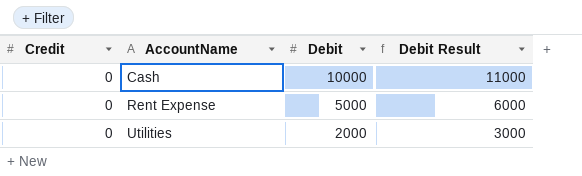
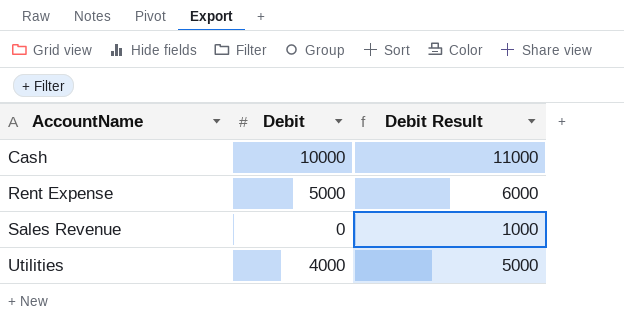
column Credit | position: 1 -> none
row Sales Revenue: none -> 0 | 1000
Utilities | Debit: 2000 -> 4000
Utilities | Debit Result: 3000 -> 5000

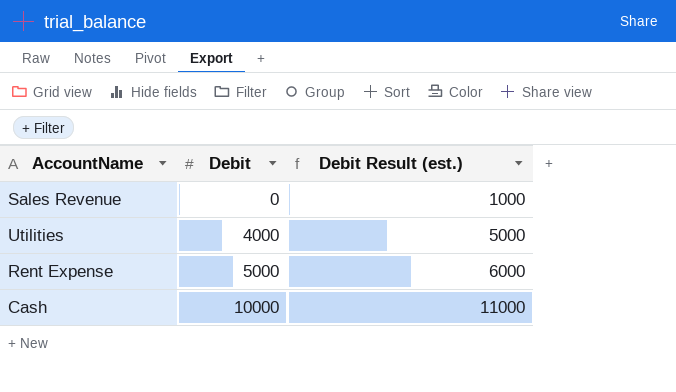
row order: AccountName ascending -> Debit ascending
column name: Debit Result -> Debit Result (est.)

